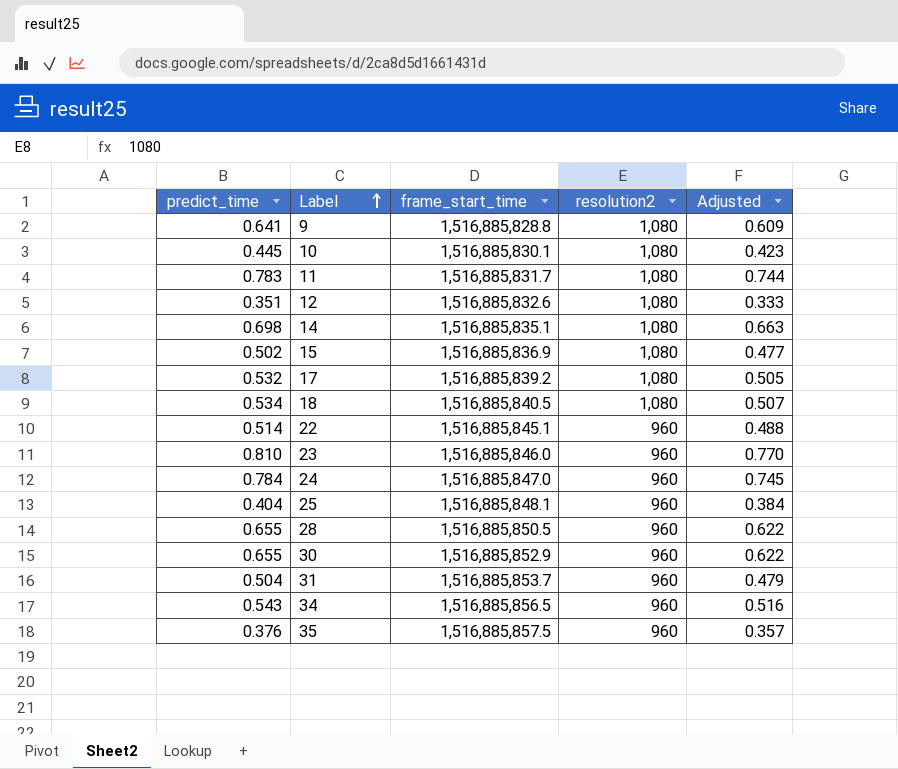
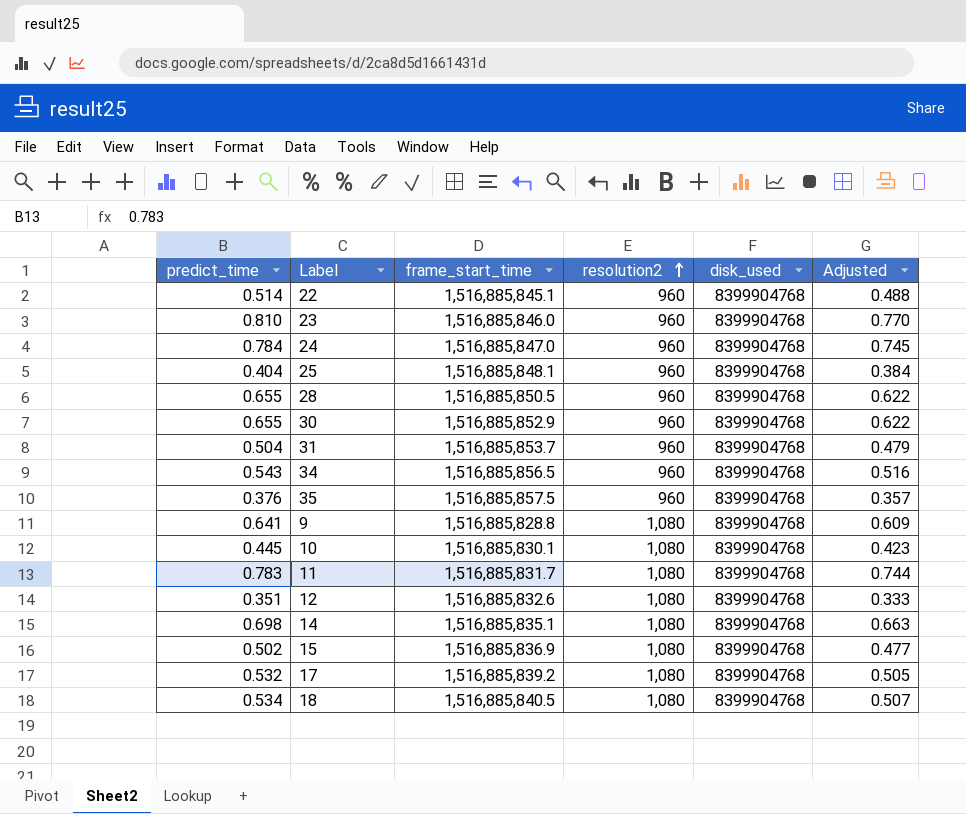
row order: Label ascending -> resolution2 ascending
column disk_used | position: none -> 5

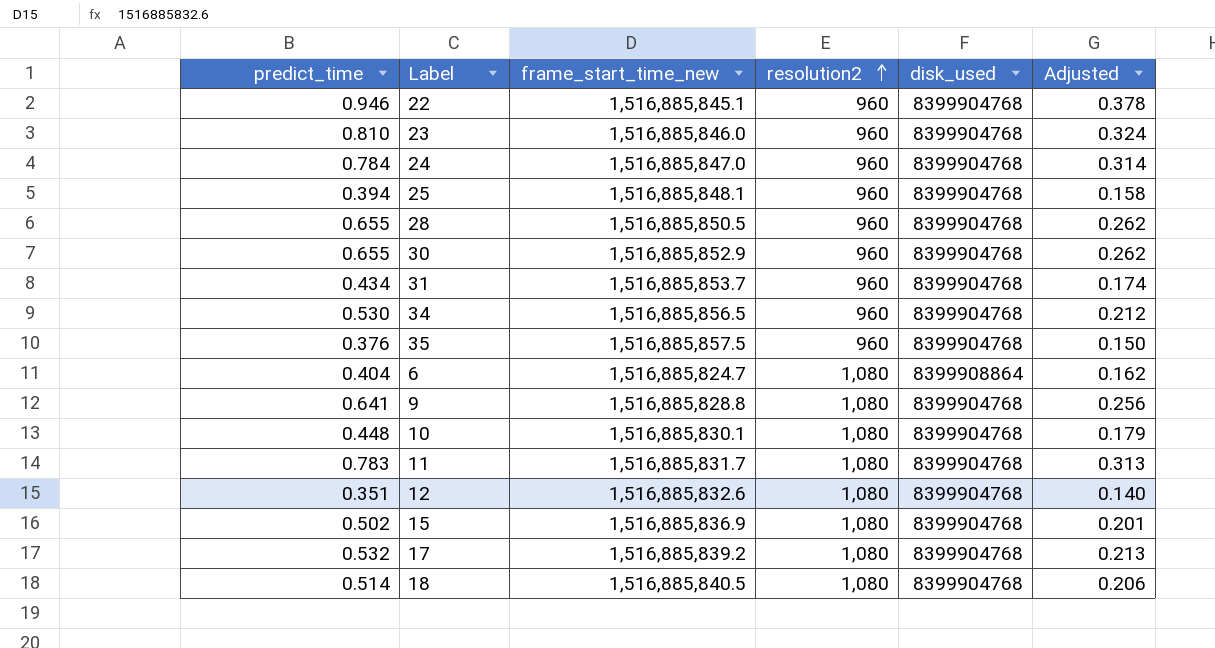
column name: frame_start_time -> frame_start_time_new
column Adjusted | formula: [predict_time] * 0.95 -> [predict_time] * 0.4
row 14: 0.698 | 1,516,885,835.1 | 1,080 | 8399904768 | 0.663 -> none
22 | predict_time: 0.514 -> 0.946
25 | predict_time: 0.404 -> 0.394
31 | predict_time: 0.504 -> 0.434
34 | predict_time: 0.543 -> 0.530
row 6: none -> 0.404 | 1,516,885,824.7 | 1,080 | 8399908864 | 0.162
10 | predict_time: 0.445 -> 0.448
18 | predict_time: 0.534 -> 0.514

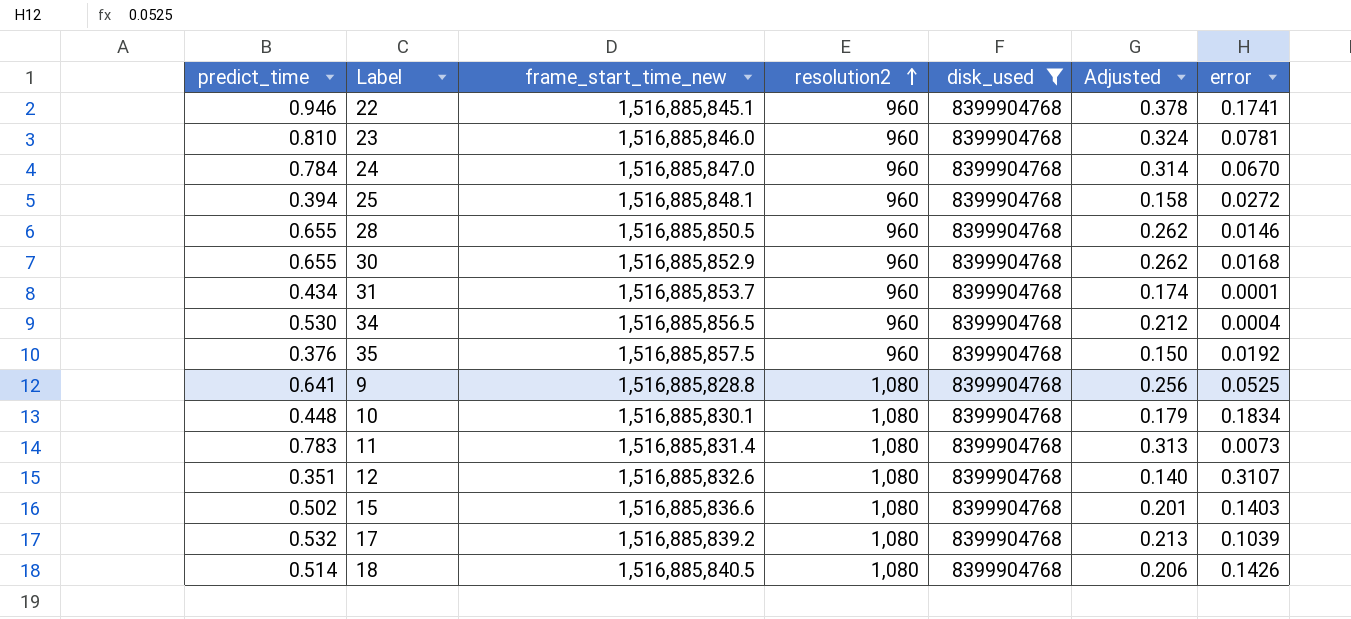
filter: none -> disk_used = 8399904768
column error | position: none -> 7
11 | frame_start_time_new: 1,516,885,831.7 -> 1,516,885,831.4
15 | frame_start_time_new: 1,516,885,836.9 -> 1,516,885,836.6

